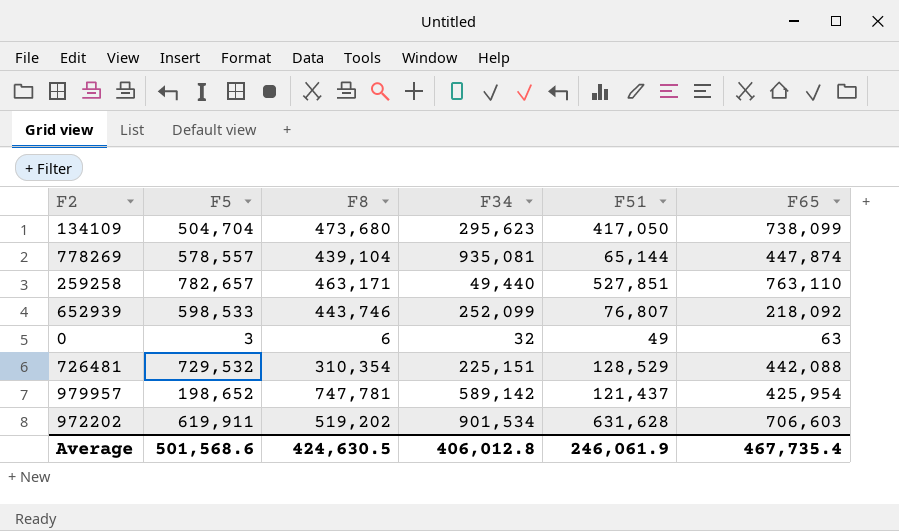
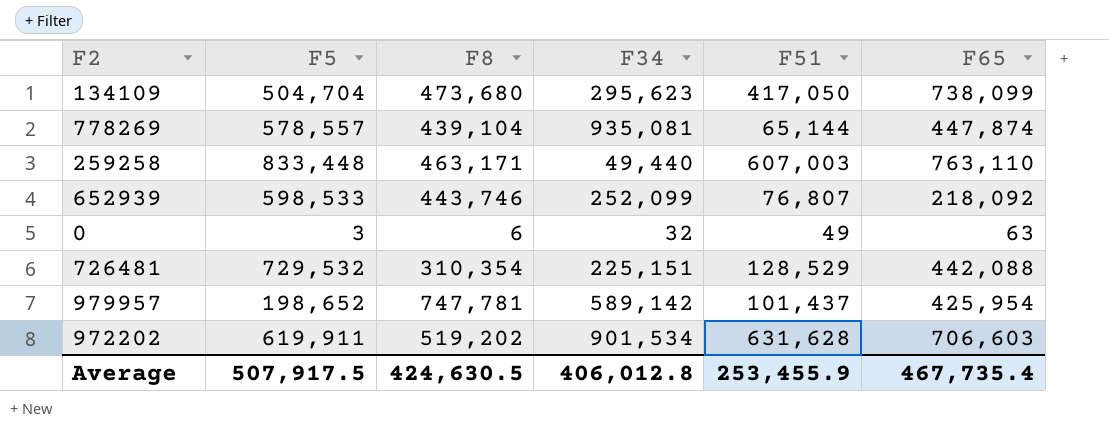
259258 | F5: 782,657 -> 833,448
259258 | F51: 527,851 -> 607,003
979957 | F51: 121,437 -> 101,437
Average | F5: 501,568.6 -> 507,917.5
Average | F51: 246,061.9 -> 253,455.9

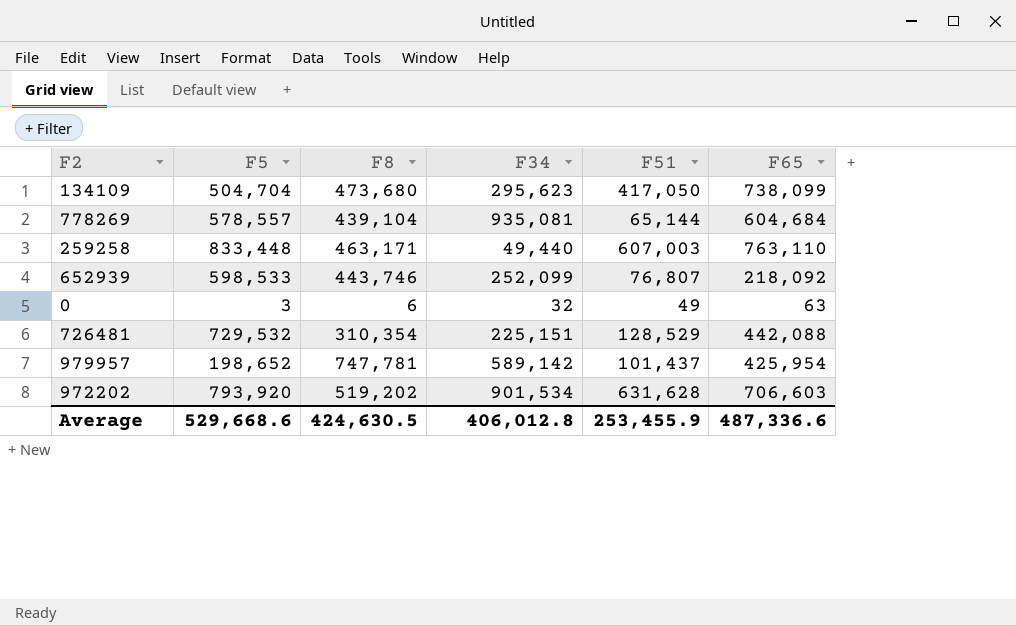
778269 | F65: 447,874 -> 604,684
972202 | F5: 619,911 -> 793,920
Average | F5: 507,917.5 -> 529,668.6
Average | F65: 467,735.4 -> 487,336.6

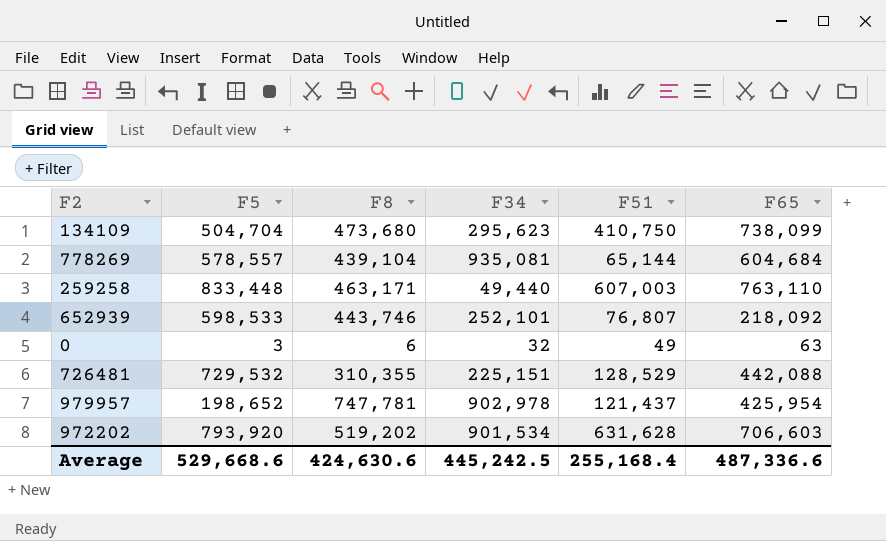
134109 | F51: 417,050 -> 410,750
652939 | F34: 252,099 -> 252,101
726481 | F8: 310,354 -> 310,355
979957 | F34: 589,142 -> 902,978
979957 | F51: 101,437 -> 121,437
Average | F8: 424,630.5 -> 424,630.6
Average | F34: 406,012.8 -> 445,242.5
Average | F51: 253,455.9 -> 255,168.4

